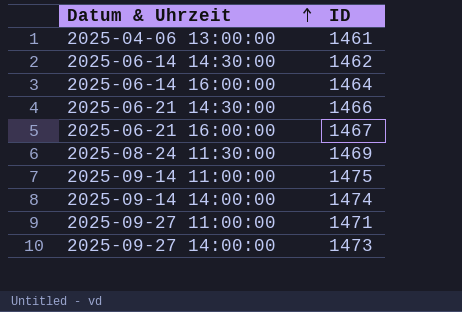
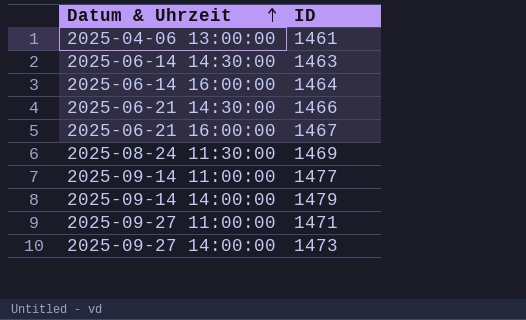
2025-06-14 14:30:00 | ID: 1462 -> 1463
2025-09-14 11:00:00 | ID: 1475 -> 1477
2025-09-14 14:00:00 | ID: 1474 -> 1479

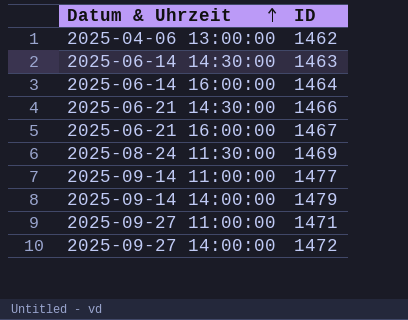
2025-04-06 13:00:00 | ID: 1461 -> 1462
2025-09-27 14:00:00 | ID: 1473 -> 1472

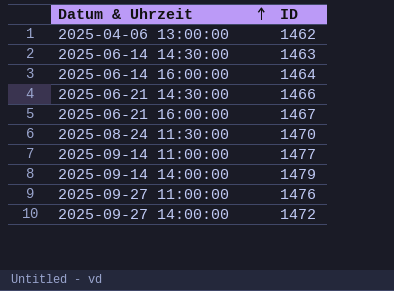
2025-08-24 11:30:00 | ID: 1469 -> 1470
2025-09-27 11:00:00 | ID: 1471 -> 1476

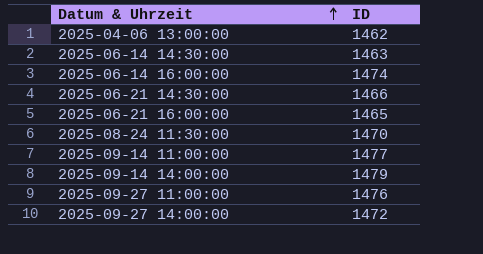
2025-06-14 16:00:00 | ID: 1464 -> 1474
2025-06-21 16:00:00 | ID: 1467 -> 1465

